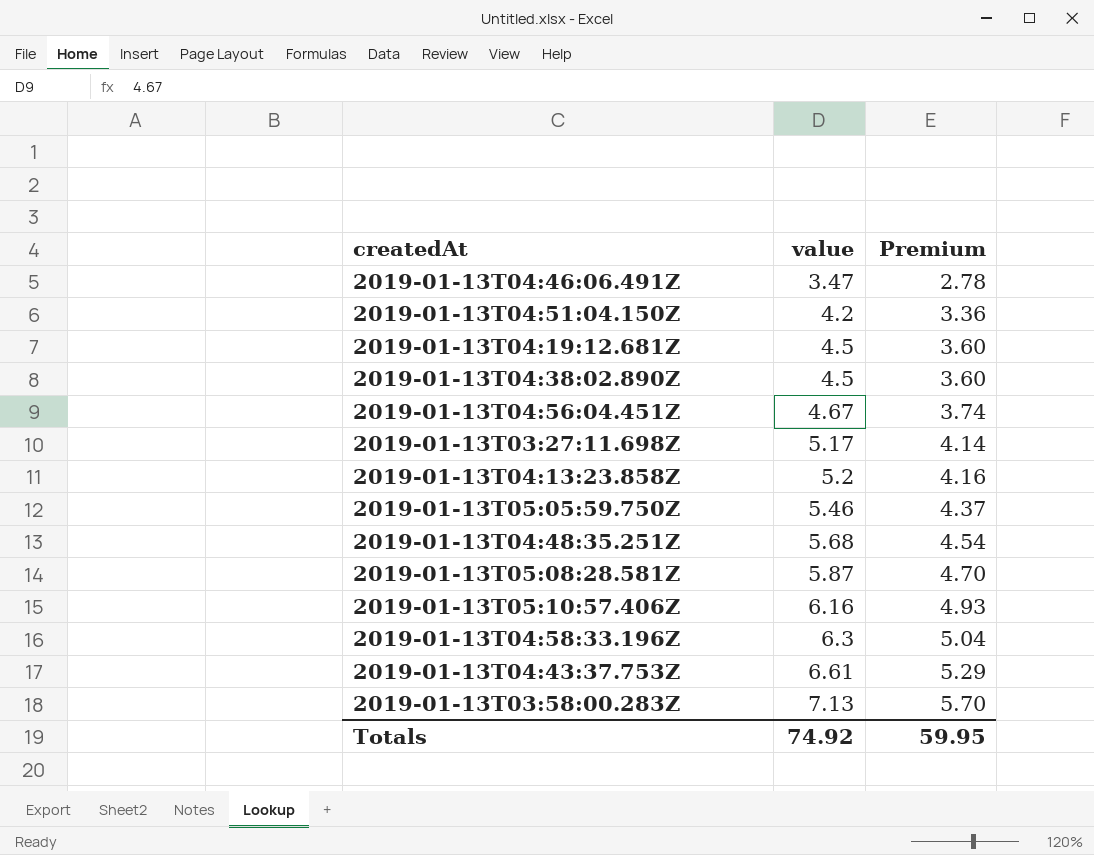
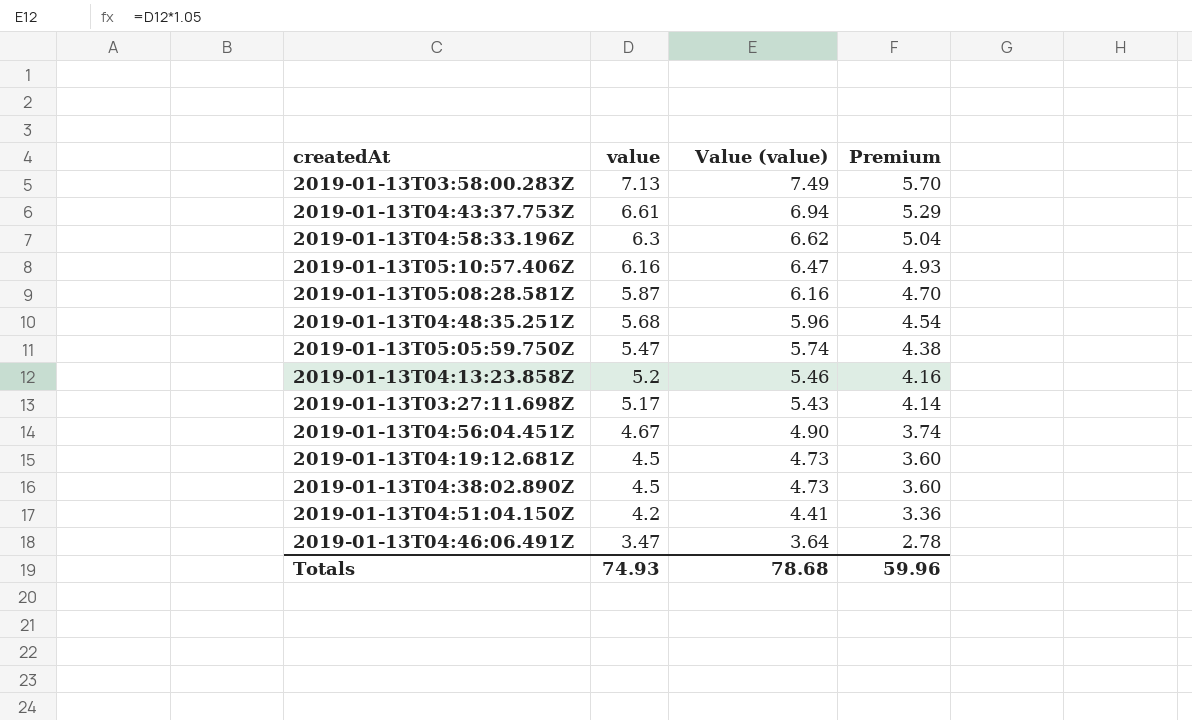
row order: value ascending -> value descending
column Value (value) | formula: none -> [value] * 1.05
2019-01-13T05:05:59.750Z | value: 5.46 -> 5.47
2019-01-13T05:05:59.750Z | Premium: 4.37 -> 4.38
Totals | value: 74.92 -> 74.93
Totals | Premium: 59.95 -> 59.96

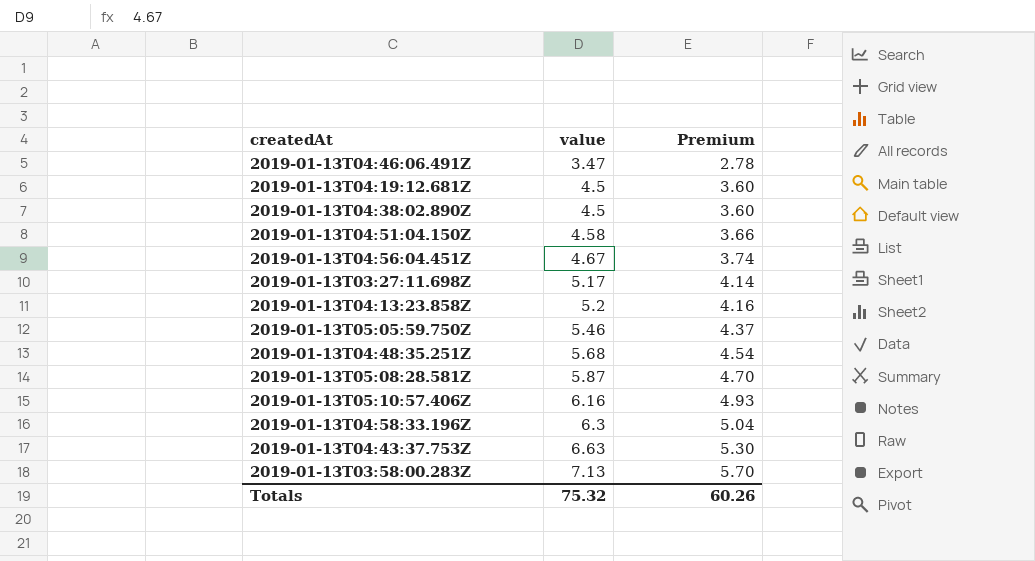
row order: value descending -> value ascending
column Value (value) | formula: [value] * 1.05 -> none
2019-01-13T04:51:04.150Z | value: 4.2 -> 4.58
2019-01-13T04:51:04.150Z | Premium: 3.36 -> 3.66
2019-01-13T05:05:59.750Z | value: 5.47 -> 5.46
2019-01-13T05:05:59.750Z | Premium: 4.38 -> 4.37
2019-01-13T04:43:37.753Z | value: 6.61 -> 6.63
2019-01-13T04:43:37.753Z | Premium: 5.29 -> 5.30
Totals | value: 74.93 -> 75.32
Totals | Premium: 59.96 -> 60.26

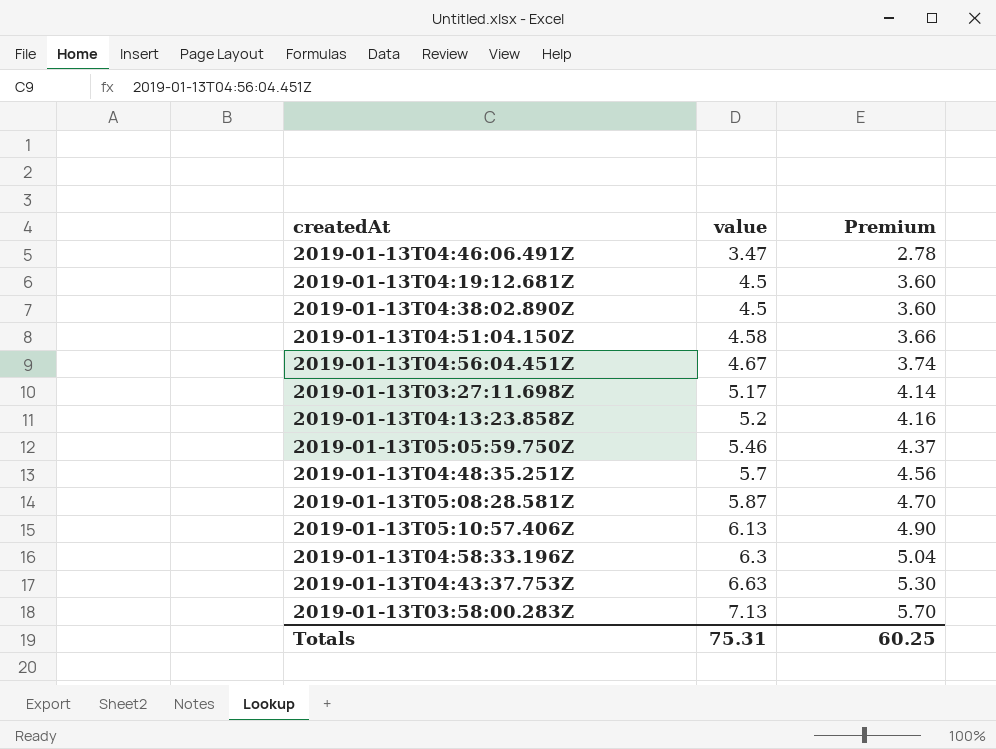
2019-01-13T04:48:35.251Z | value: 5.68 -> 5.7
2019-01-13T04:48:35.251Z | Premium: 4.54 -> 4.56
2019-01-13T05:10:57.406Z | value: 6.16 -> 6.13
2019-01-13T05:10:57.406Z | Premium: 4.93 -> 4.90
Totals | value: 75.32 -> 75.31
Totals | Premium: 60.26 -> 60.25

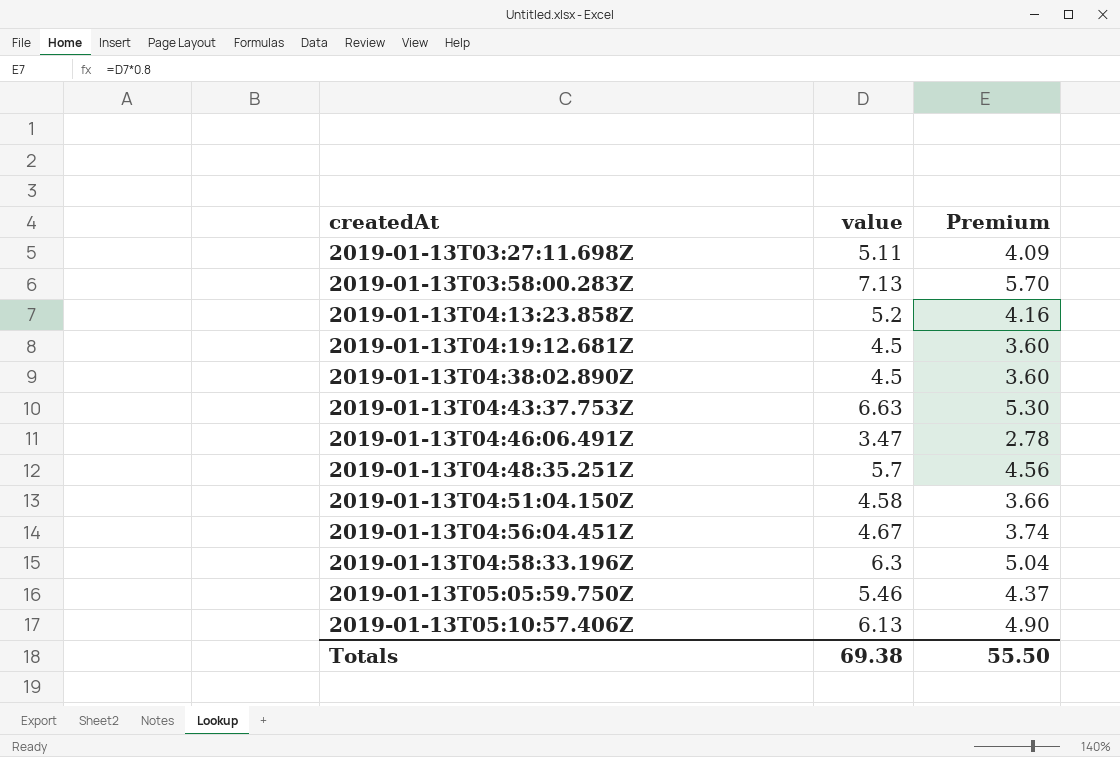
row order: value ascending -> createdAt ascending
row 2019-01-13T05:08:28.581Z: 5.87 | 4.70 -> none
2019-01-13T03:27:11.698Z | value: 5.17 -> 5.11
2019-01-13T03:27:11.698Z | Premium: 4.14 -> 4.09
Totals | value: 75.31 -> 69.38
Totals | Premium: 60.25 -> 55.50

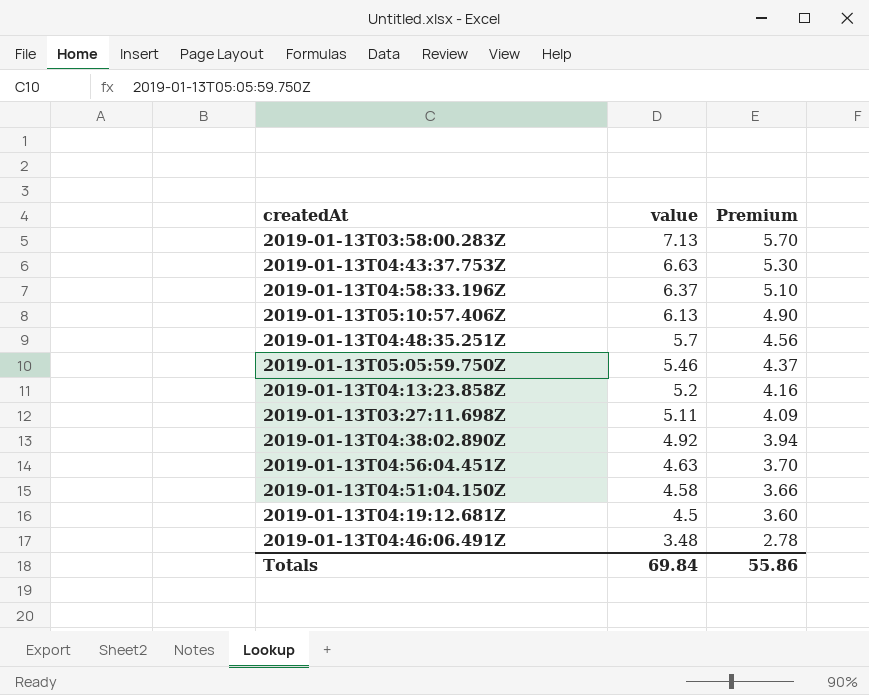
row order: createdAt ascending -> value descending
2019-01-13T04:58:33.196Z | value: 6.3 -> 6.37
2019-01-13T04:58:33.196Z | Premium: 5.04 -> 5.10
2019-01-13T04:38:02.890Z | value: 4.5 -> 4.92
2019-01-13T04:38:02.890Z | Premium: 3.60 -> 3.94
2019-01-13T04:56:04.451Z | value: 4.67 -> 4.63
2019-01-13T04:56:04.451Z | Premium: 3.74 -> 3.70
2019-01-13T04:46:06.491Z | value: 3.47 -> 3.48
Totals | value: 69.38 -> 69.84
Totals | Premium: 55.50 -> 55.86

